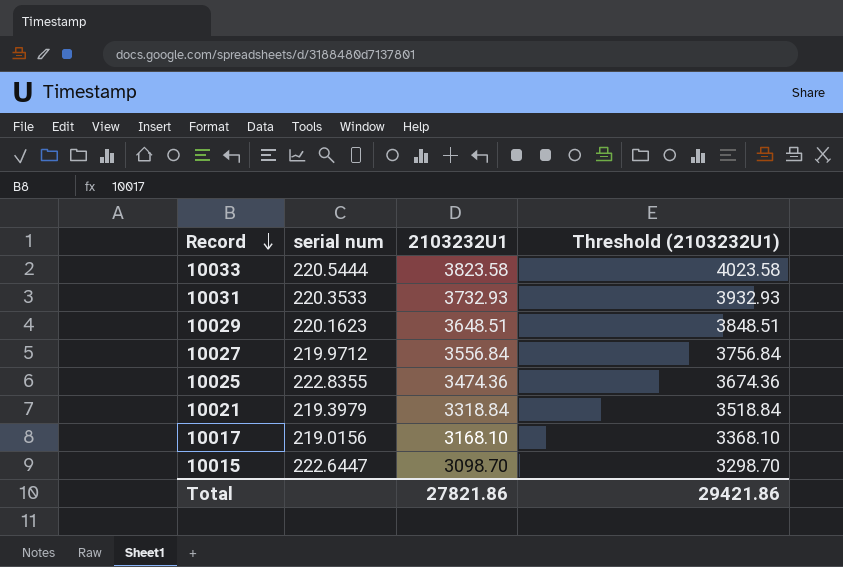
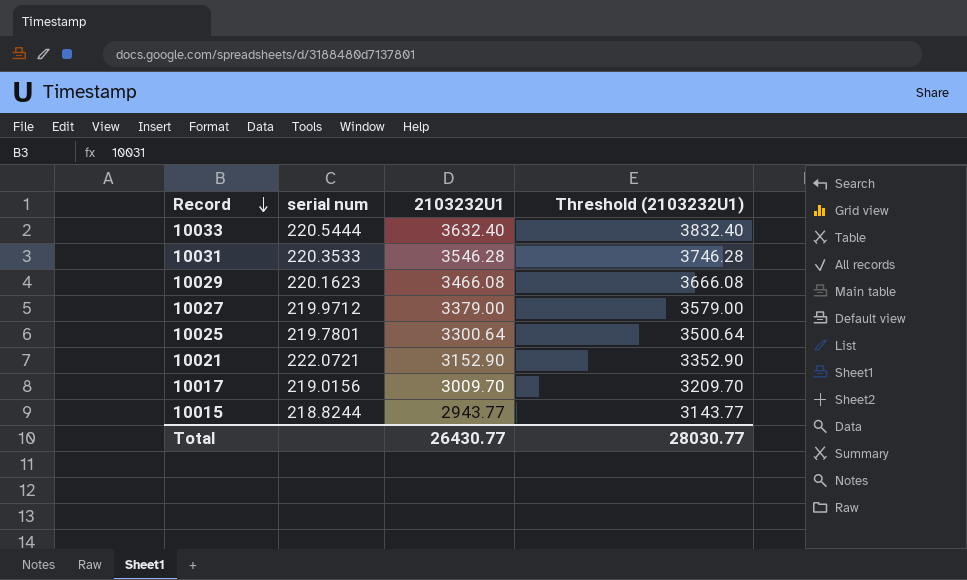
10033 | 2103232U1: 3823.58 -> 3632.40
10033 | Threshold (2103232U1): 4023.58 -> 3832.40
10031 | 2103232U1: 3732.93 -> 3546.28
10031 | Threshold (2103232U1): 3932.93 -> 3746.28
10029 | 2103232U1: 3648.51 -> 3466.08
10029 | Threshold (2103232U1): 3848.51 -> 3666.08
10027 | 2103232U1: 3556.84 -> 3379.00
10027 | Threshold (2103232U1): 3756.84 -> 3579.00
10025 | serial num: 222.8355 -> 219.7801
10025 | 2103232U1: 3474.36 -> 3300.64
10025 | Threshold (2103232U1): 3674.36 -> 3500.64
10021 | serial num: 219.3979 -> 222.0721
10021 | 2103232U1: 3318.84 -> 3152.90
10021 | Threshold (2103232U1): 3518.84 -> 3352.90
10017 | 2103232U1: 3168.10 -> 3009.70
10017 | Threshold (2103232U1): 3368.10 -> 3209.70
10015 | serial num: 222.6447 -> 218.8244
10015 | 2103232U1: 3098.70 -> 2943.77
10015 | Threshold (2103232U1): 3298.70 -> 3143.77
Total | 2103232U1: 27821.86 -> 26430.77
Total | Threshold (2103232U1): 29421.86 -> 28030.77

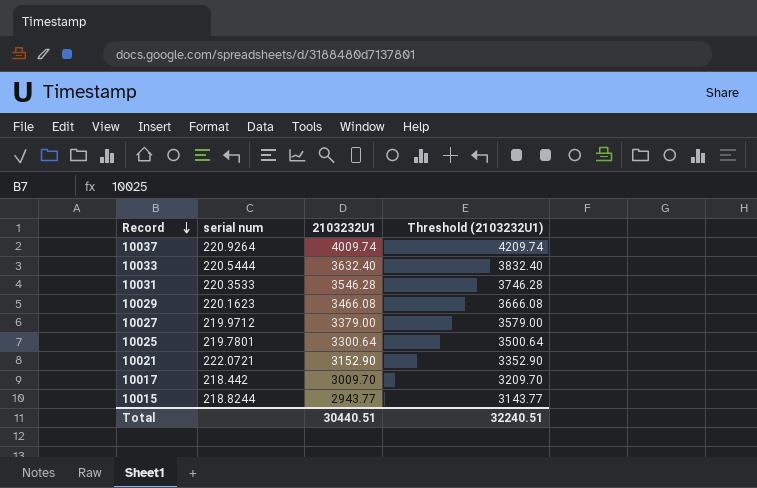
row 10037: none -> 220.9264 | 4009.74 | 4209.74
10017 | serial num: 219.0156 -> 218.442
Total | 2103232U1: 26430.77 -> 30440.51
Total | Threshold (2103232U1): 28030.77 -> 32240.51

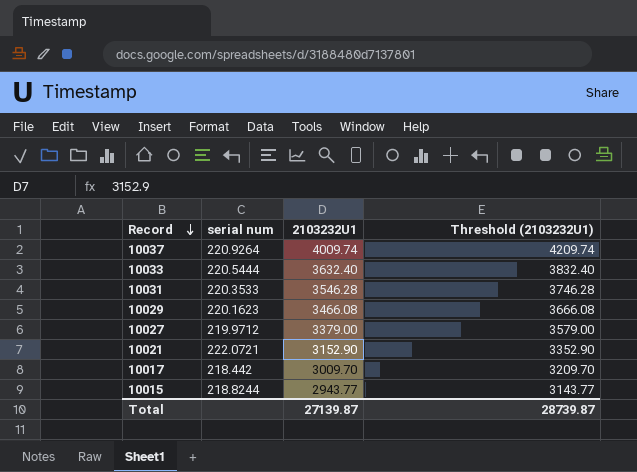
row 10025: 219.7801 | 3300.64 | 3500.64 -> none
Total | 2103232U1: 30440.51 -> 27139.87
Total | Threshold (2103232U1): 32240.51 -> 28739.87

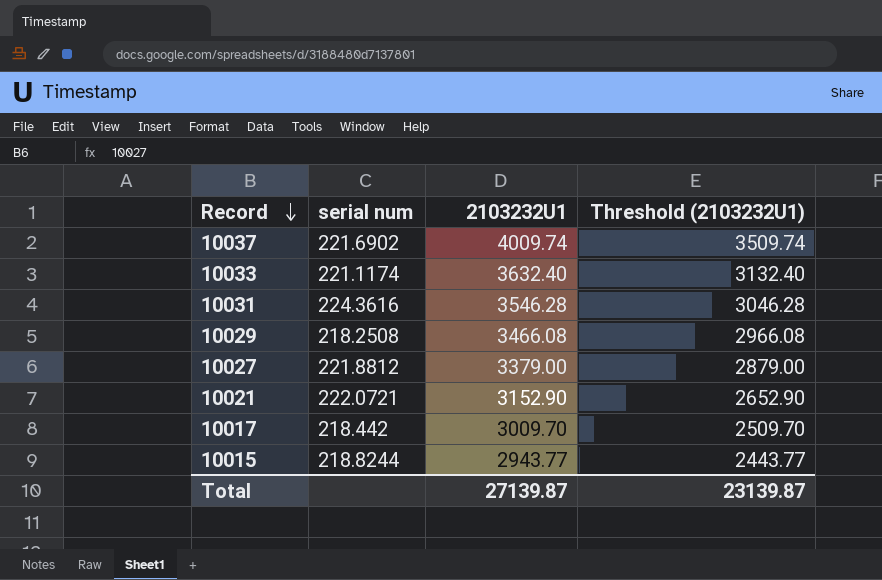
column Threshold (2103232U1) | formula: [2103232U1] + 200 -> [2103232U1] - 500
10037 | serial num: 220.9264 -> 221.6902
10033 | serial num: 220.5444 -> 221.1174
10031 | serial num: 220.3533 -> 224.3616
10029 | serial num: 220.1623 -> 218.2508
10027 | serial num: 219.9712 -> 221.8812
Total | Threshold (2103232U1): 28739.87 -> 23139.87

